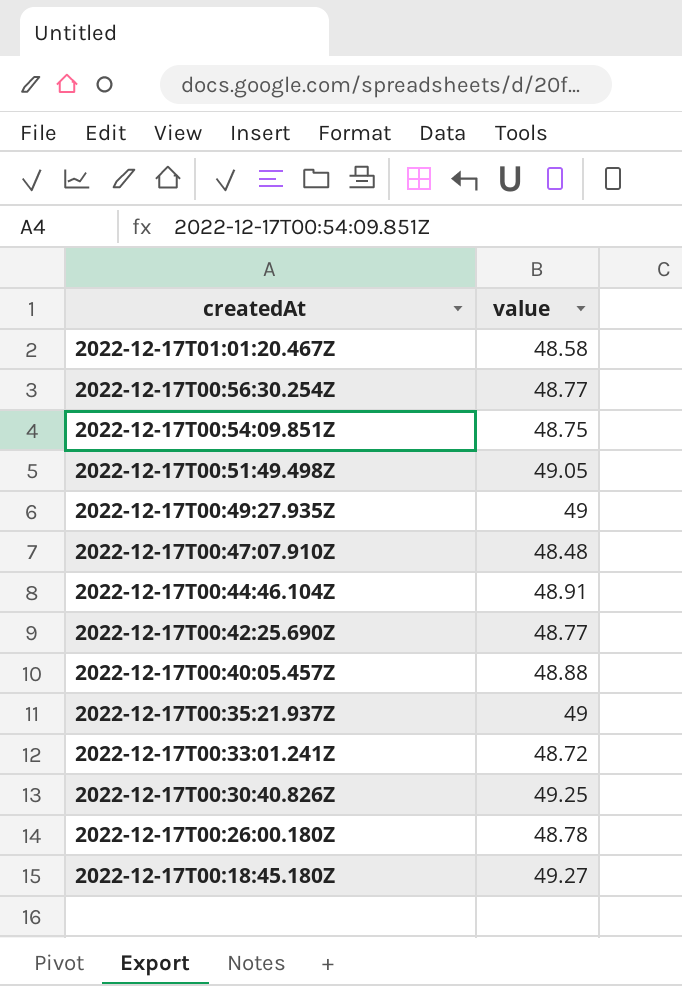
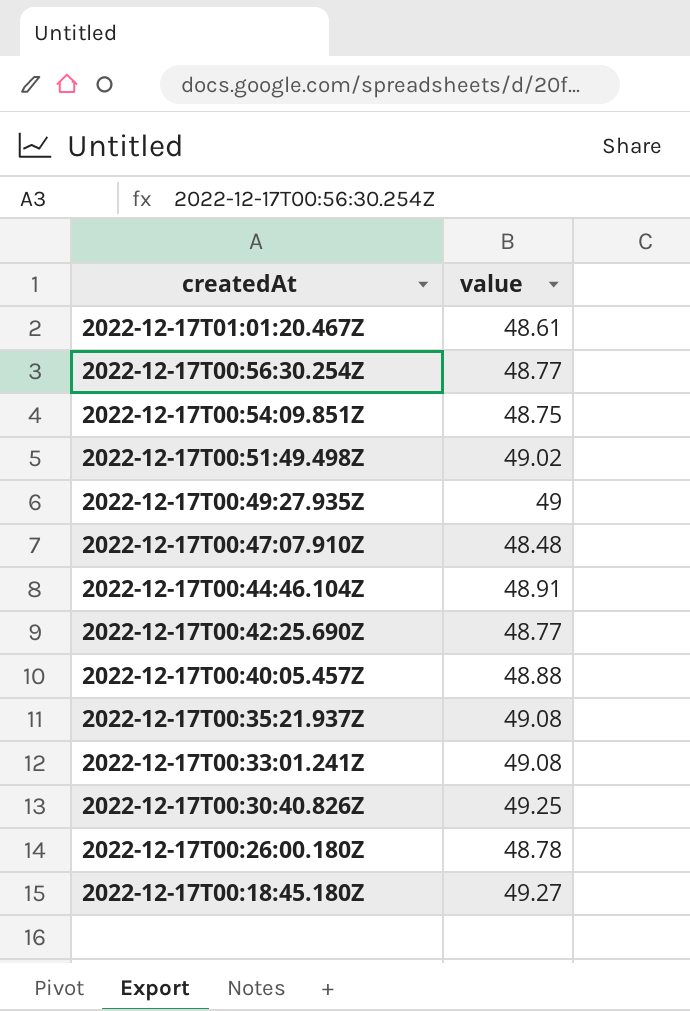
2022-12-17T01:01:20.467Z | value: 48.58 -> 48.61
2022-12-17T00:51:49.498Z | value: 49.05 -> 49.02
2022-12-17T00:35:21.937Z | value: 49 -> 49.08
2022-12-17T00:33:01.241Z | value: 48.72 -> 49.08

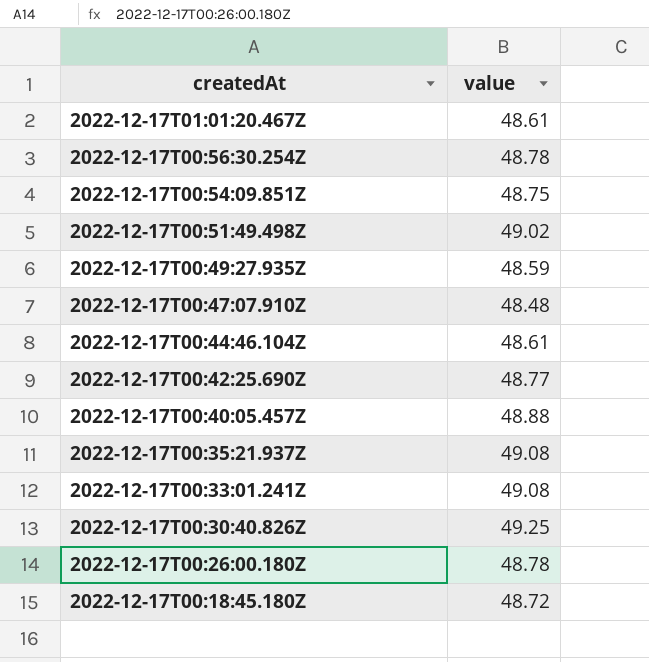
2022-12-17T00:56:30.254Z | value: 48.77 -> 48.78
2022-12-17T00:49:27.935Z | value: 49 -> 48.59
2022-12-17T00:44:46.104Z | value: 48.91 -> 48.61
2022-12-17T00:18:45.180Z | value: 49.27 -> 48.72

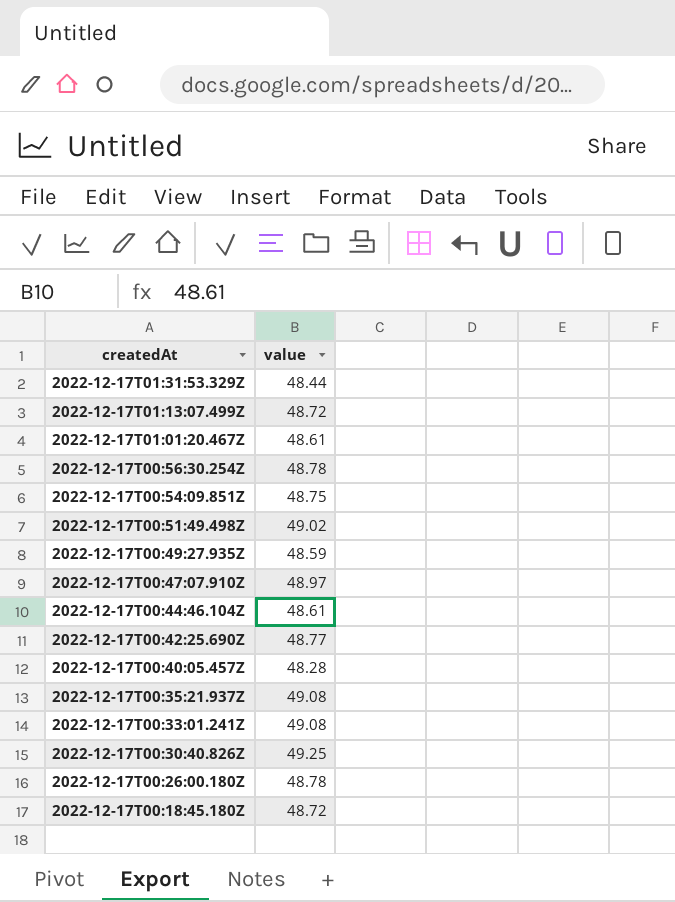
row 2022-12-17T01:31:53.329Z: none -> 48.44
row 2022-12-17T01:13:07.499Z: none -> 48.72
2022-12-17T00:47:07.910Z | value: 48.48 -> 48.97
2022-12-17T00:40:05.457Z | value: 48.88 -> 48.28

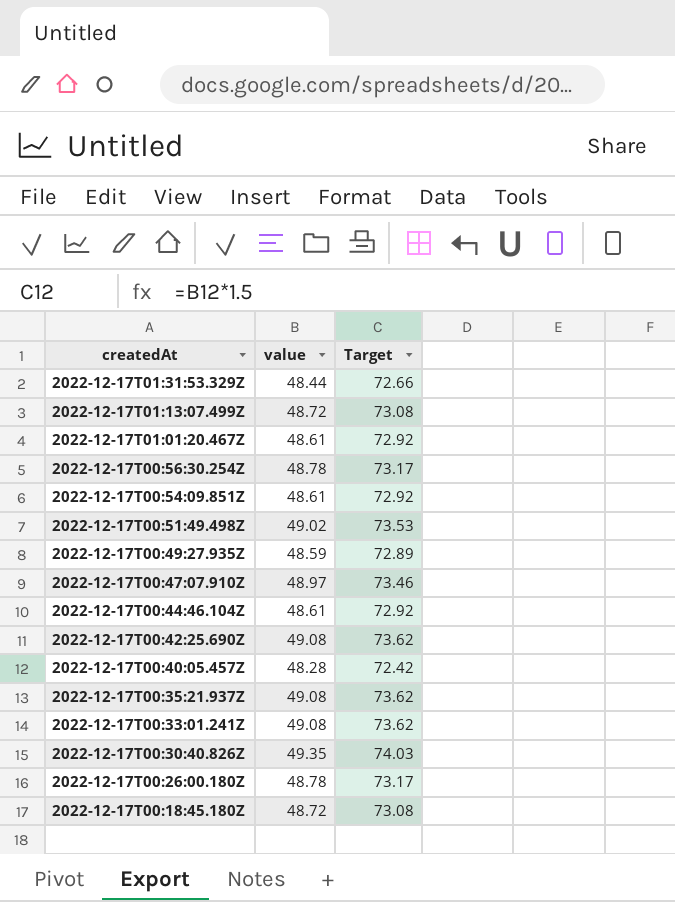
column Target | formula: none -> [value] * 1.5
2022-12-17T00:54:09.851Z | value: 48.75 -> 48.61
2022-12-17T00:42:25.690Z | value: 48.77 -> 49.08
2022-12-17T00:30:40.826Z | value: 49.25 -> 49.35

